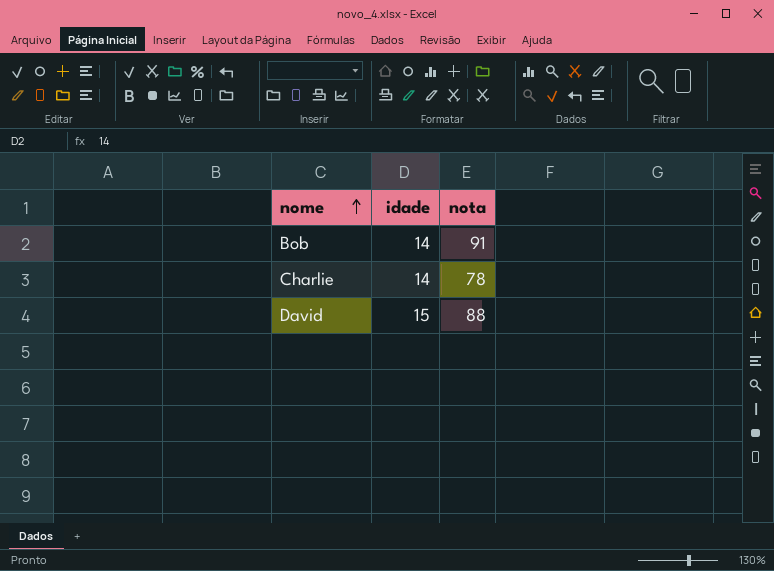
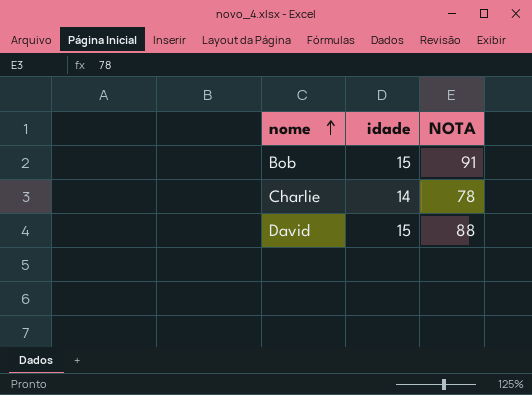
column name: nota -> NOTA
Bob | idade: 14 -> 15

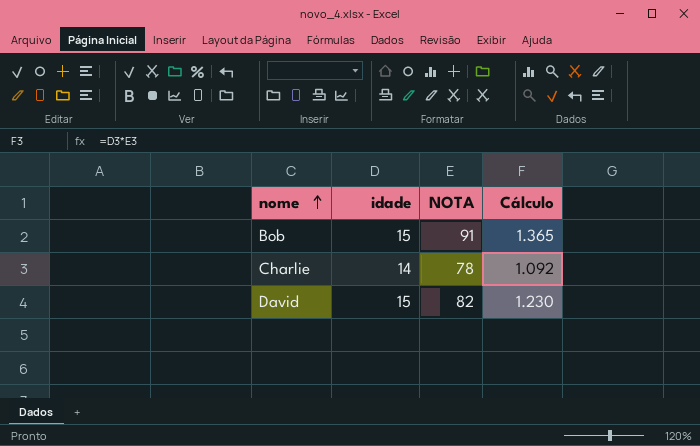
column Cálculo | formula: none -> [idade] * [NOTA]
David | NOTA: 88 -> 82

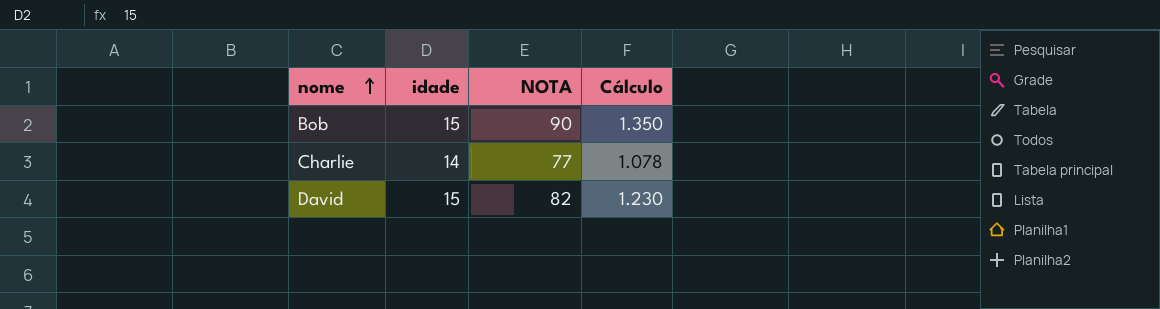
Bob | NOTA: 91 -> 90
Bob | Cálculo: 1.365 -> 1.350
Charlie | NOTA: 78 -> 77
Charlie | Cálculo: 1.092 -> 1.078

